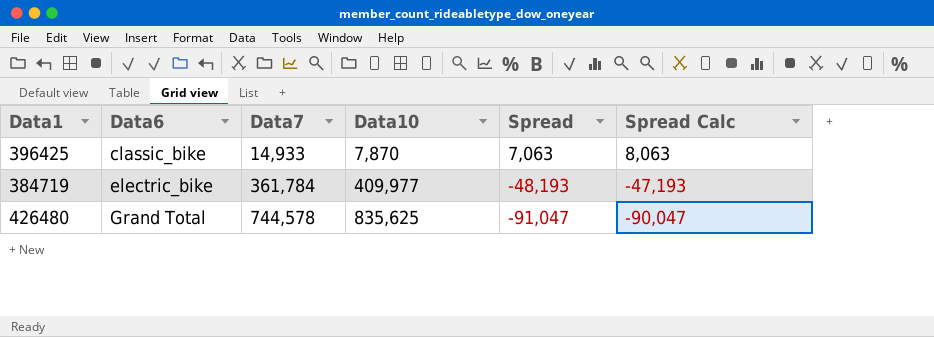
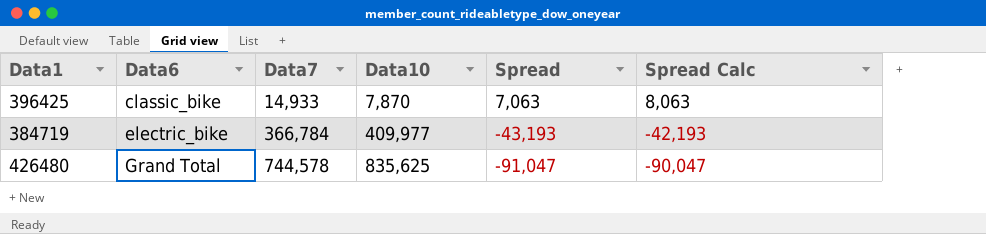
384719 | Data7: 361,784 -> 366,784
384719 | Spread: -48,193 -> -43,193
384719 | Spread Calc: -47,193 -> -42,193

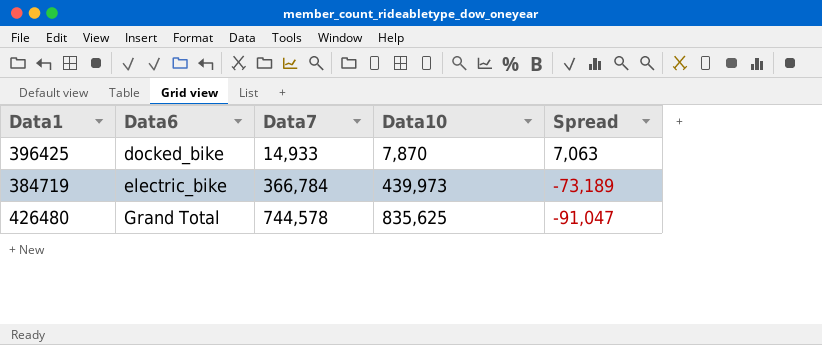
column Spread Calc | formula: [Spread] + 1000 -> none
396425 | Data6: classic_bike -> docked_bike
384719 | Data10: 409,977 -> 439,973
384719 | Spread: -43,193 -> -73,189

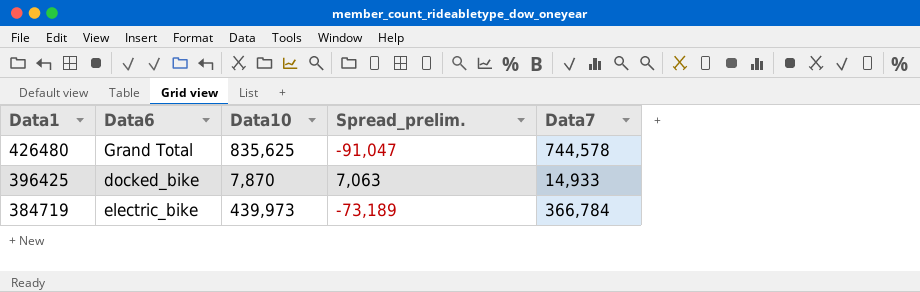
row order: Data6 ascending -> Data1 descending
column name: Spread -> Spread_prelim.
column Data7 | position: 3 -> 5

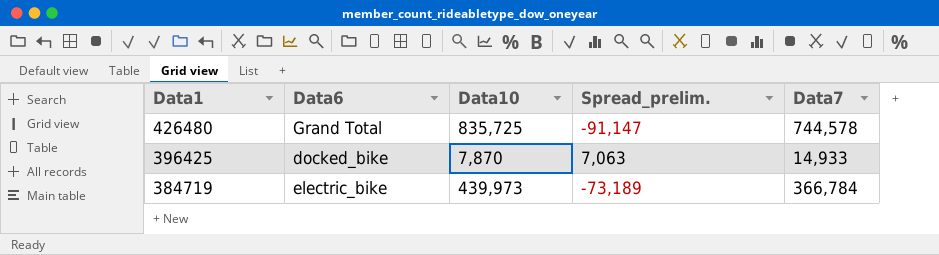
426480 | Data10: 835,625 -> 835,725
426480 | Spread_prelim.: -91,047 -> -91,147

